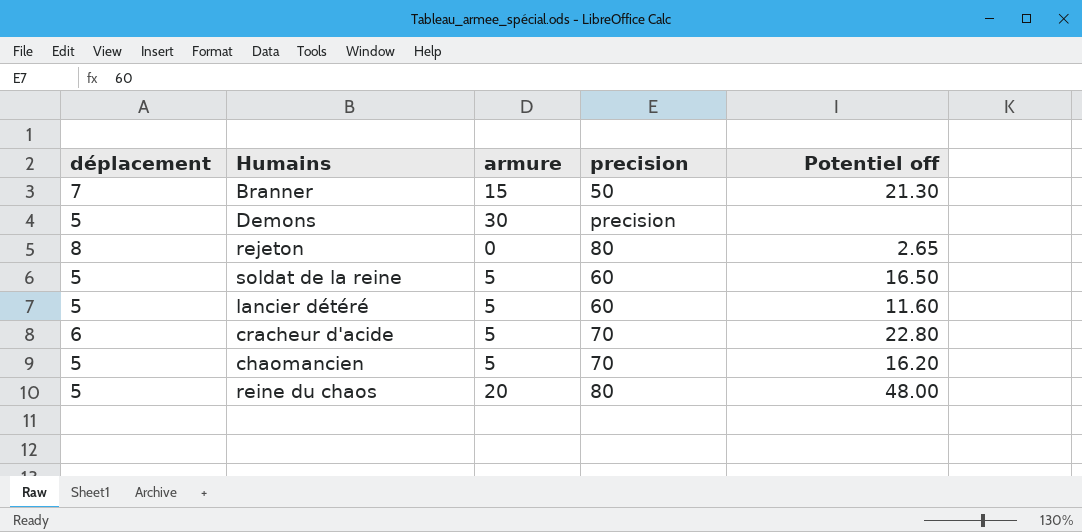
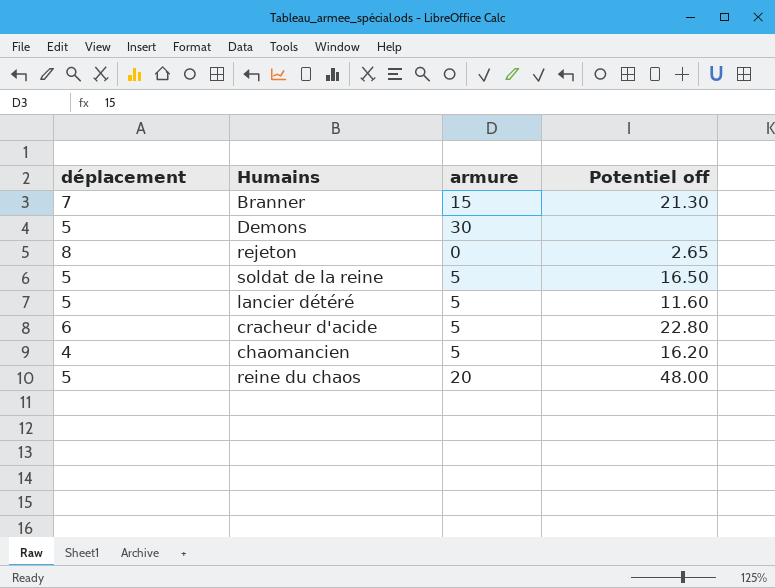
column precision | position: 4 -> none
chaomancien | déplacement: 5 -> 4

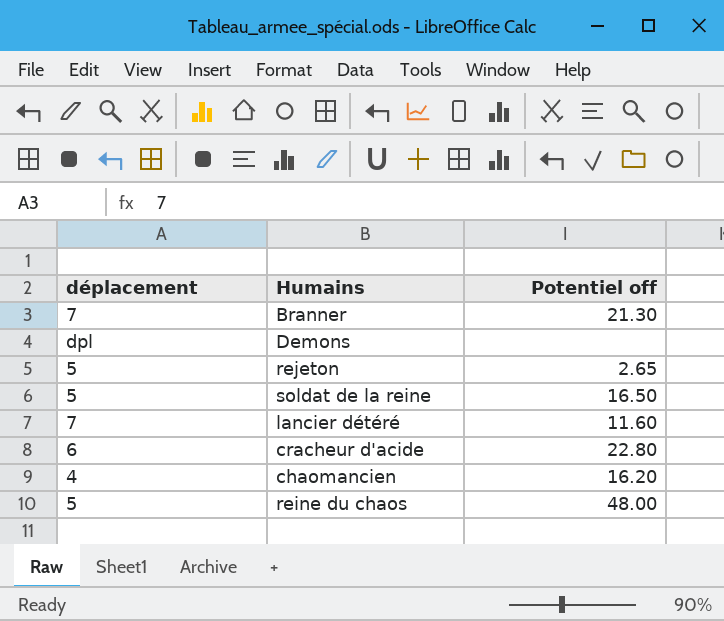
column armure | position: 3 -> none
Demons | déplacement: 5 -> dpl
rejeton | déplacement: 8 -> 5
lancier détéré | déplacement: 5 -> 7

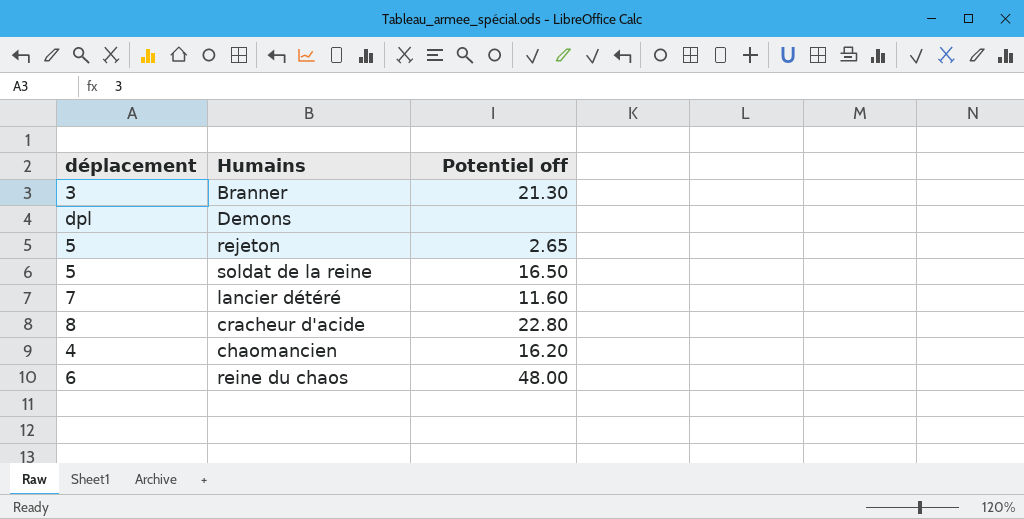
Branner | déplacement: 7 -> 3
cracheur d'acide | déplacement: 6 -> 8
reine du chaos | déplacement: 5 -> 6

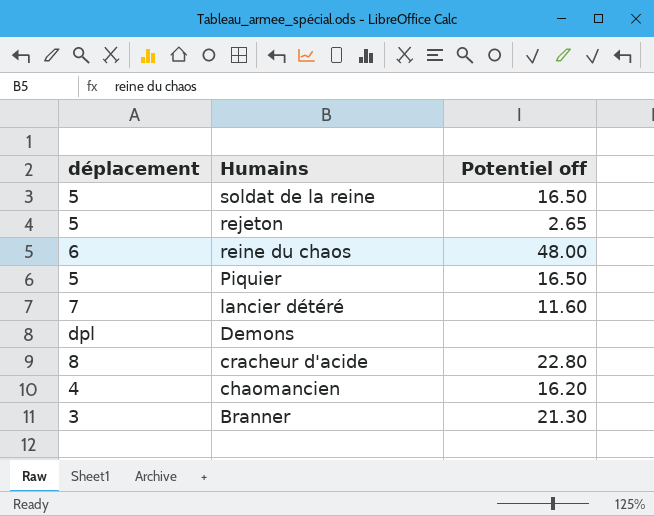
row order: none -> Humains descending
row Piquier: none -> 5 | 16.50

